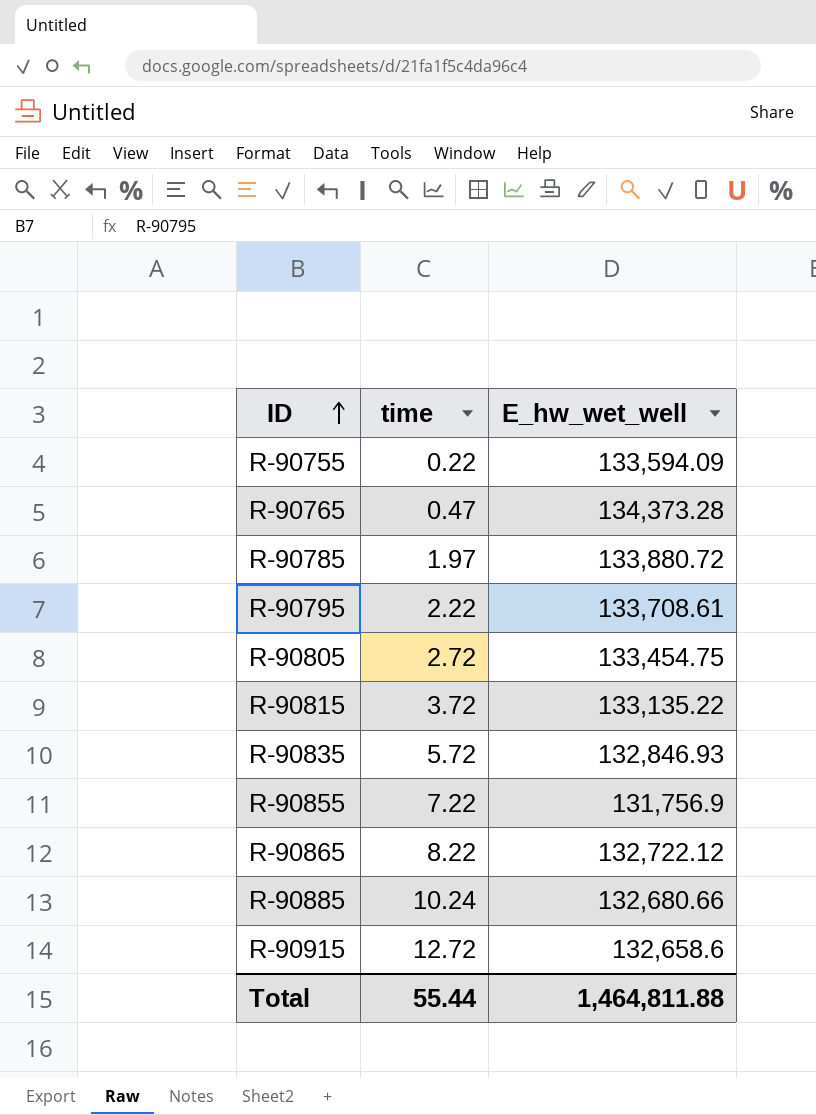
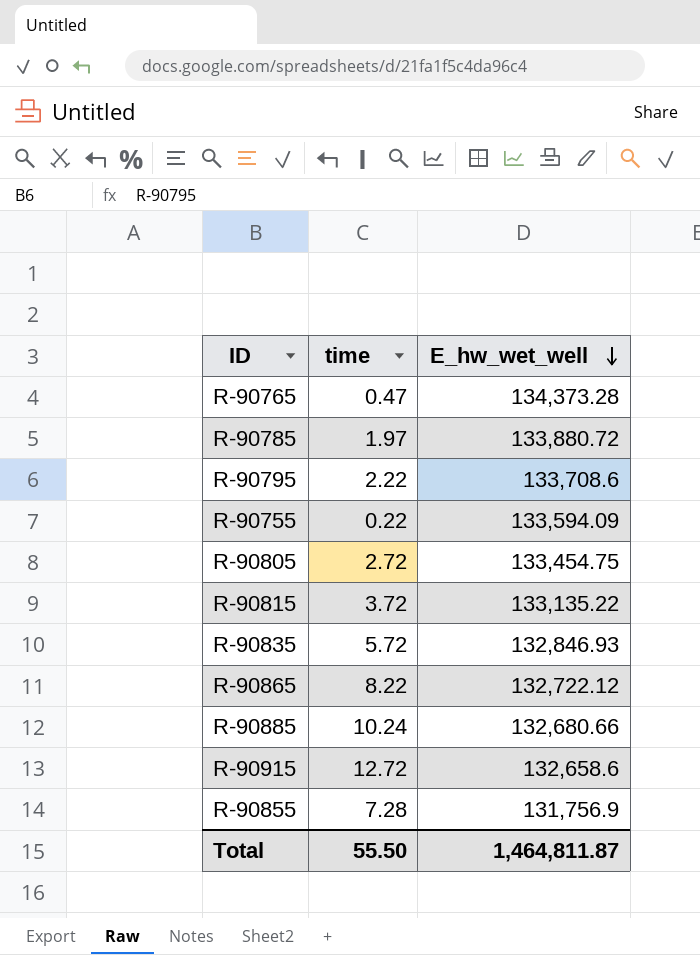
row order: ID ascending -> E_hw_wet_well descending
R-90795 | E_hw_wet_well: 133,708.61 -> 133,708.6
R-90855 | time: 7.22 -> 7.28
Total | time: 55.44 -> 55.50
Total | E_hw_wet_well: 1,464,811.88 -> 1,464,811.87

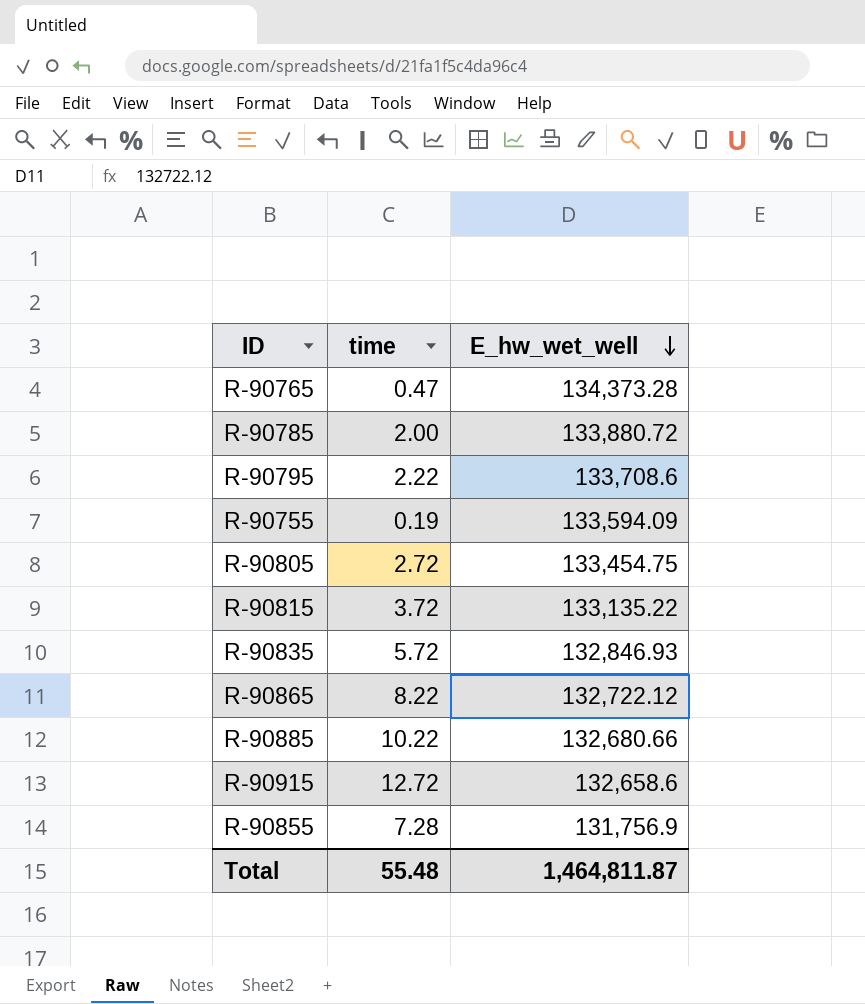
R-90785 | time: 1.97 -> 2.00
R-90755 | time: 0.22 -> 0.19
R-90885 | time: 10.24 -> 10.22
Total | time: 55.50 -> 55.48

